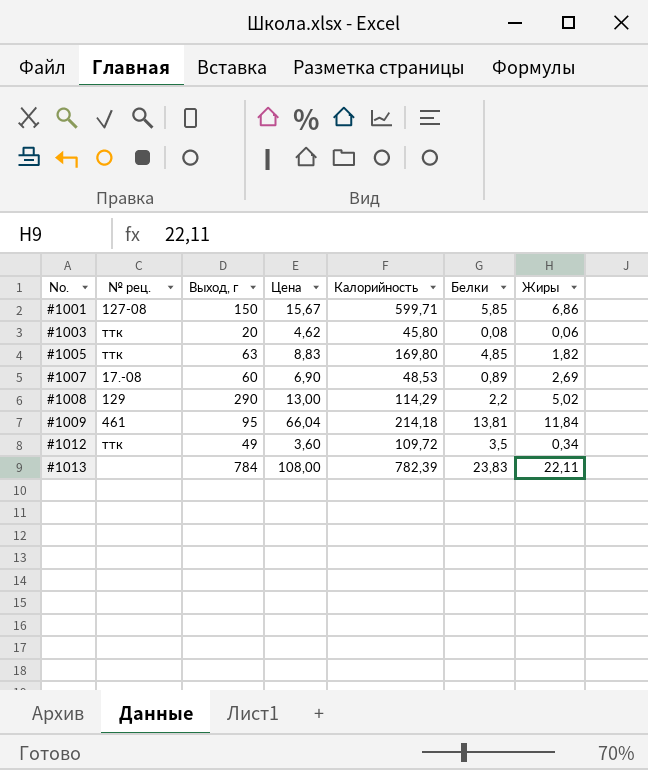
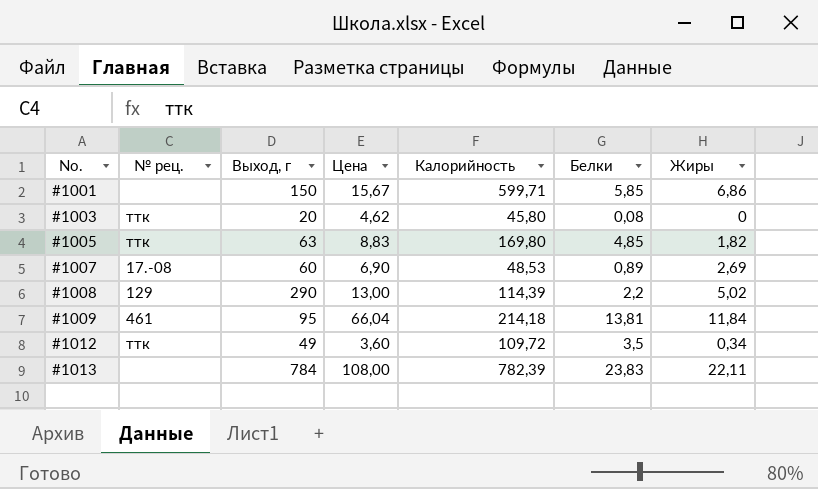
#1001 | № рец.: 127-08 -> none
#1003 | Жиры: 0,06 -> 0
#1008 | Калорийность: 114,29 -> 114,39

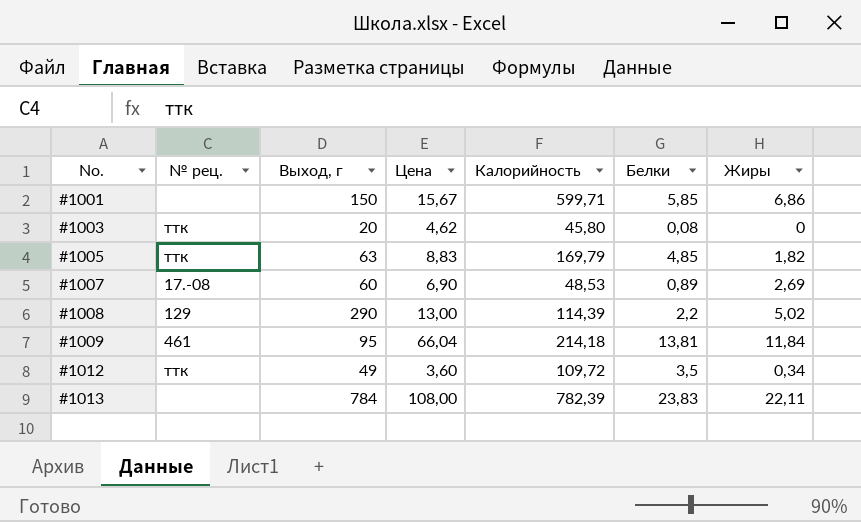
#1005 | Калорийность: 169,80 -> 169,79

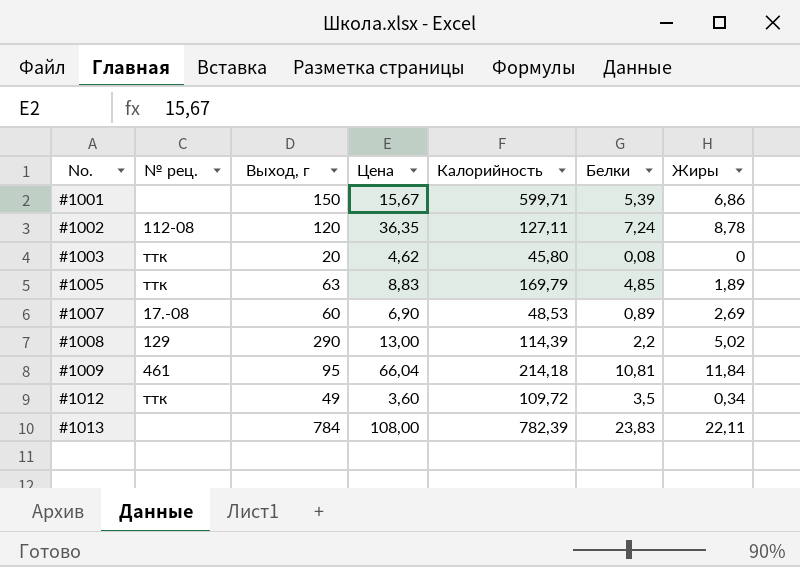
#1001 | Белки: 5,85 -> 5,39
row #1002: none -> 112-08 | 120 | 36,35 | 127,11 | 7,24 | 8,78
#1005 | Жиры: 1,82 -> 1,89
#1009 | Белки: 13,81 -> 10,81

